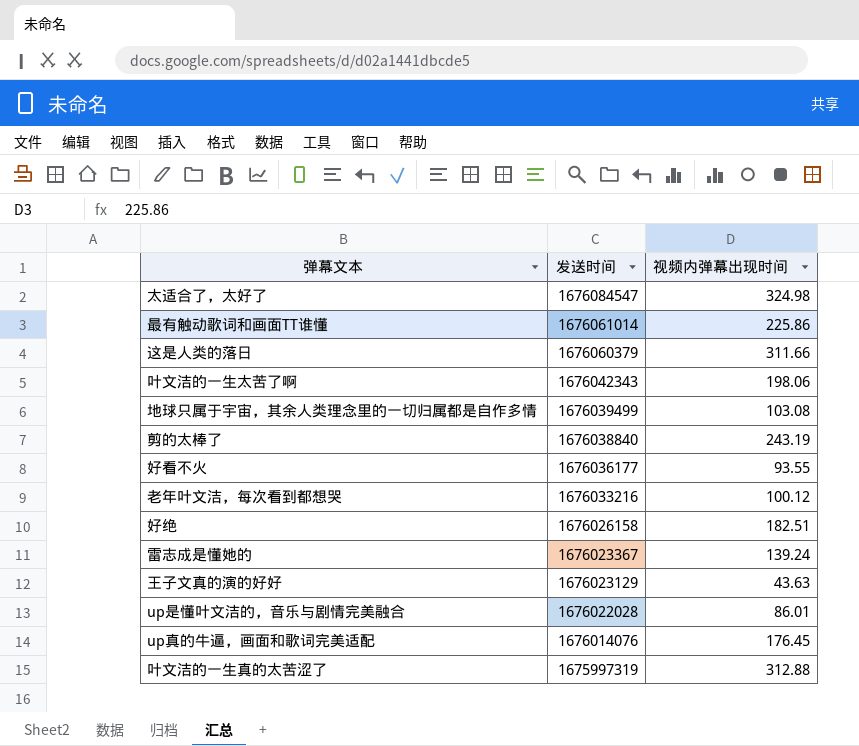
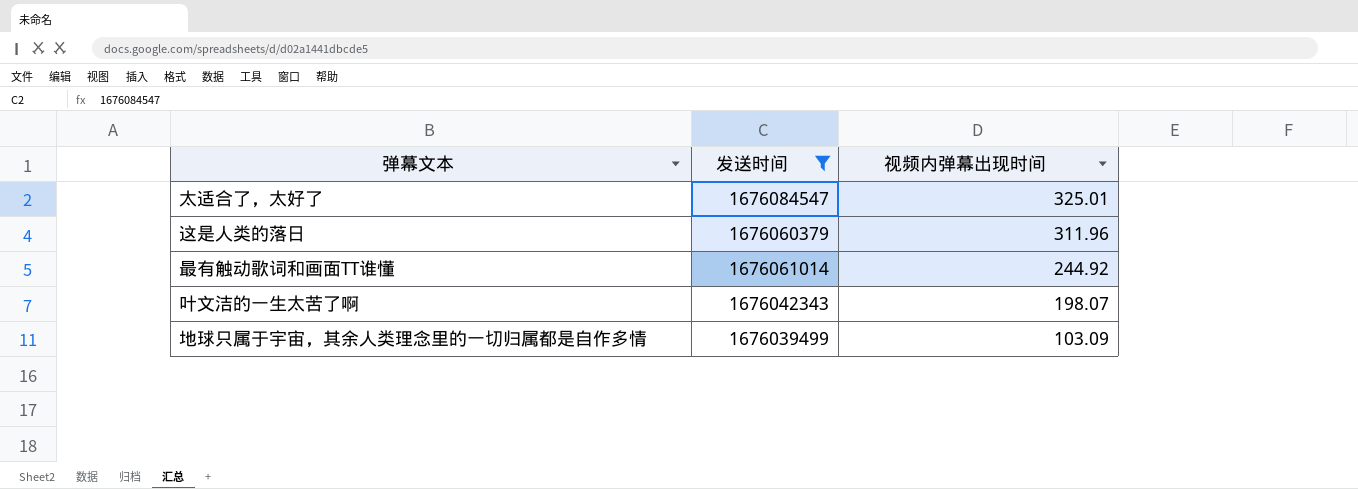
filter: none -> 发送时间 >= 1676039499
row order: 发送时间 descending -> 视频内弹幕出现时间 descending
太适合了，太好了 | 视频内弹幕出现时间: 324.98 -> 325.01
这是人类的落日 | 视频内弹幕出现时间: 311.66 -> 311.96
最有触动歌词和画面TT谁懂 | 视频内弹幕出现时间: 225.86 -> 244.92
叶文洁的一生太苦了啊 | 视频内弹幕出现时间: 198.06 -> 198.07
地球只属于宇宙，其余人类理念里的一切归属都是自作多情 | 视频内弹幕出现时间: 103.08 -> 103.09

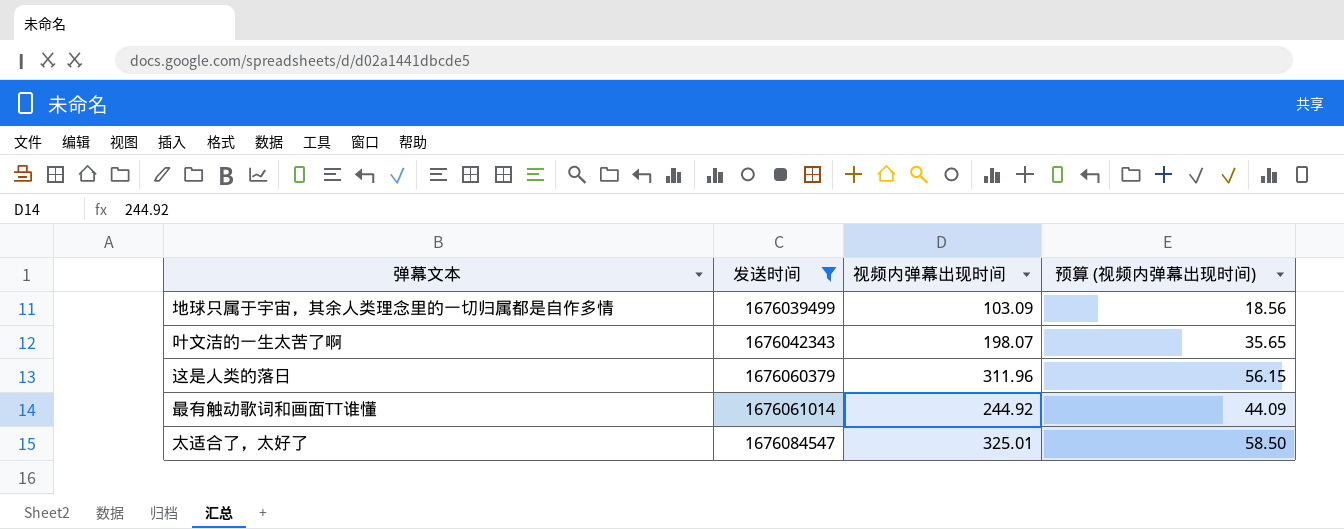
row order: 视频内弹幕出现时间 descending -> 发送时间 ascending
column 预算 (视频内弹幕出现时间) | formula: none -> [视频内弹幕出现时间] * 0.18

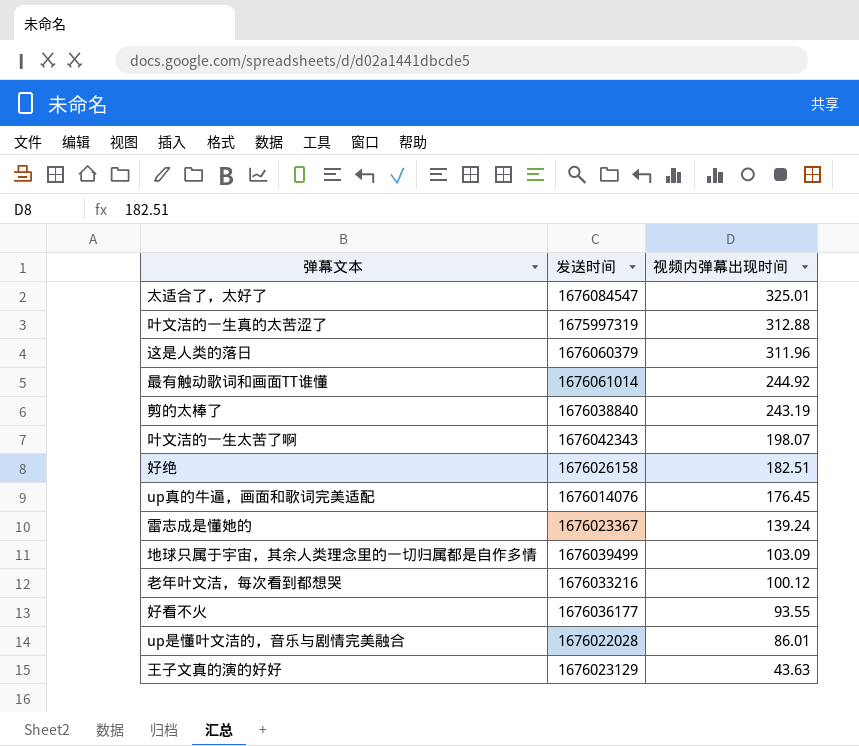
filter: 发送时间 >= 1676039499 -> none
row order: 发送时间 ascending -> 视频内弹幕出现时间 descending
column 预算 (视频内弹幕出现时间) | formula: [视频内弹幕出现时间] * 0.18 -> none

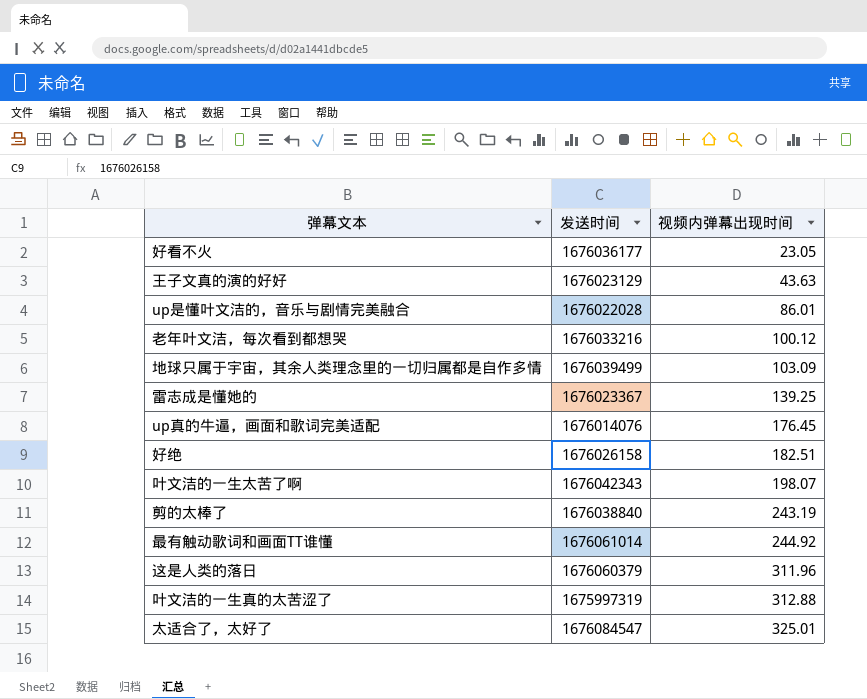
row order: 视频内弹幕出现时间 descending -> 视频内弹幕出现时间 ascending
好看不火 | 视频内弹幕出现时间: 93.55 -> 23.05
雷志成是懂她的 | 视频内弹幕出现时间: 139.24 -> 139.25

